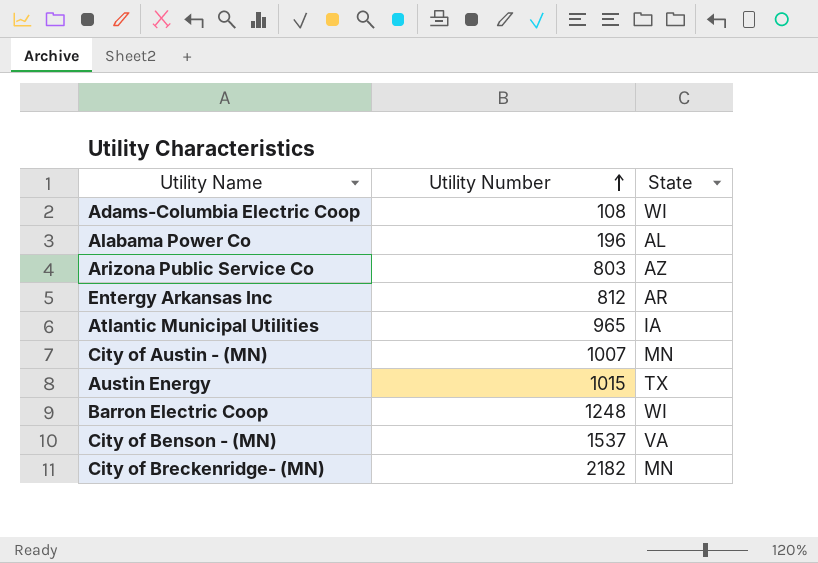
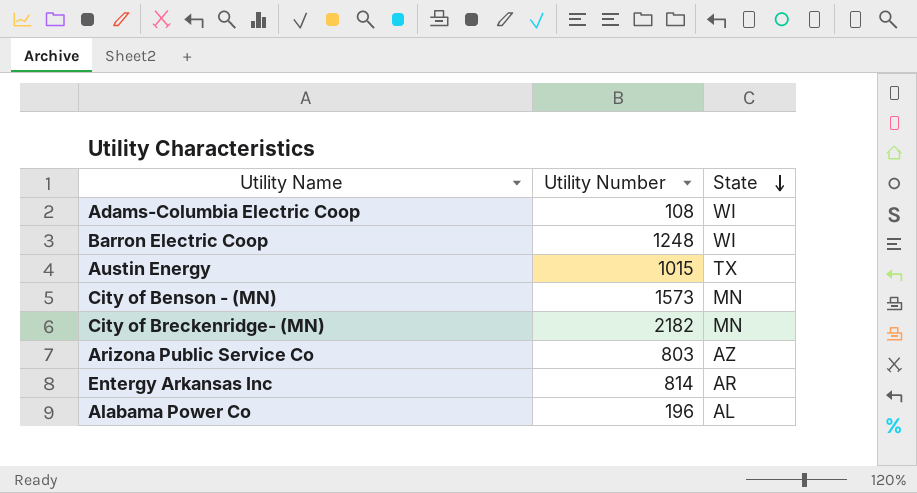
row order: Utility Number ascending -> State descending
row Atlantic Municipal Utilities: 965 | IA -> none
row City of Austin - (MN): 1007 | MN -> none
City of Benson - (MN) | Utility Number: 1537 -> 1573
City of Benson - (MN) | State: VA -> MN
Entergy Arkansas Inc | Utility Number: 812 -> 814

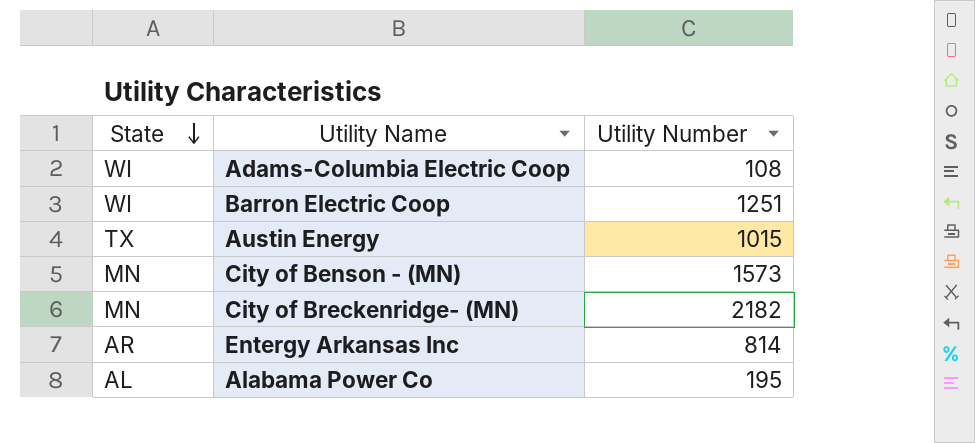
column State | position: 3 -> 1
row Arizona Public Service Co: 803 | AZ -> none
Barron Electric Coop | Utility Number: 1248 -> 1251
Alabama Power Co | Utility Number: 196 -> 195

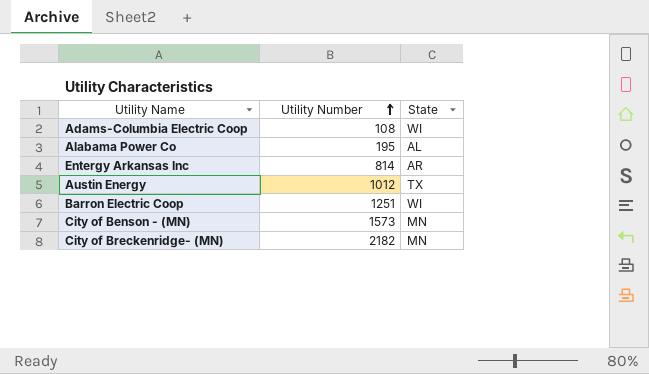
row order: State descending -> Utility Number ascending
column State | position: 1 -> 3
Austin Energy | Utility Number: 1015 -> 1012

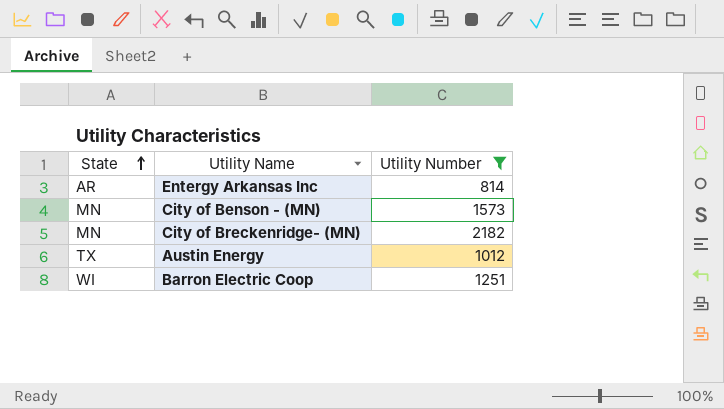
filter: none -> Utility Number >= 814
row order: Utility Number ascending -> State ascending
column State | position: 3 -> 1

